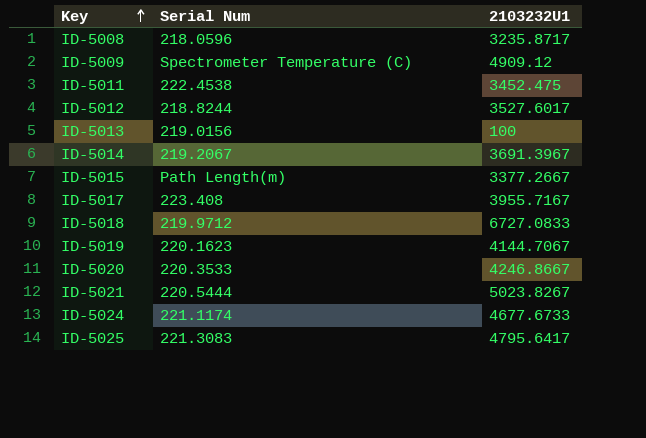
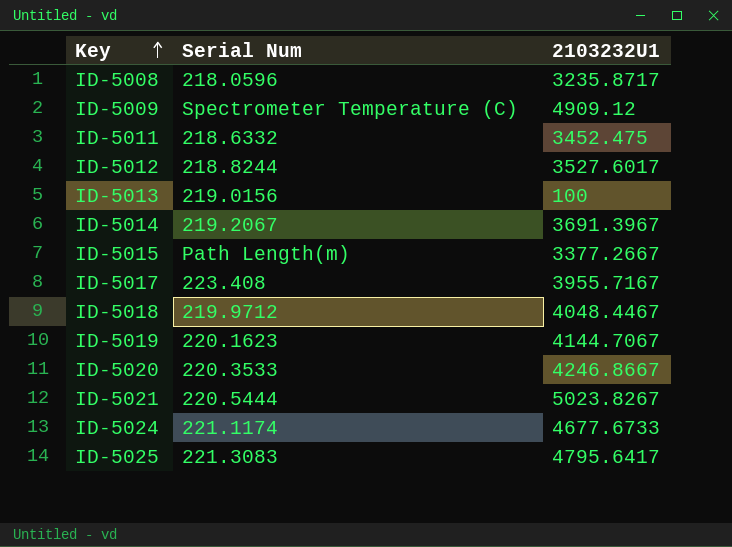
ID-5011 | Serial Num: 222.4538 -> 218.6332
ID-5018 | 2103232U1: 6727.0833 -> 4048.4467

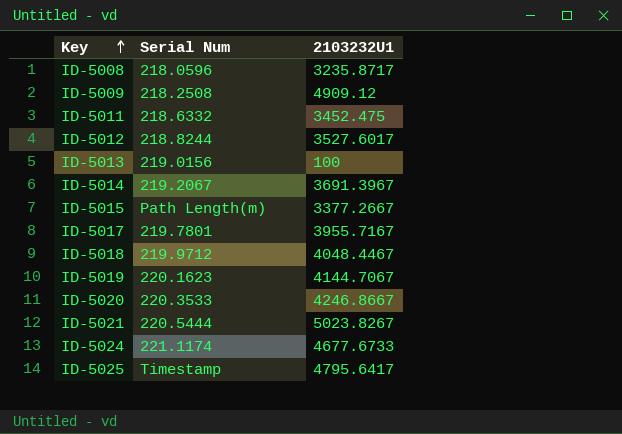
ID-5009 | Serial Num: Spectrometer Temperature (C) -> 218.2508
ID-5017 | Serial Num: 223.408 -> 219.7801
ID-5025 | Serial Num: 221.3083 -> Timestamp

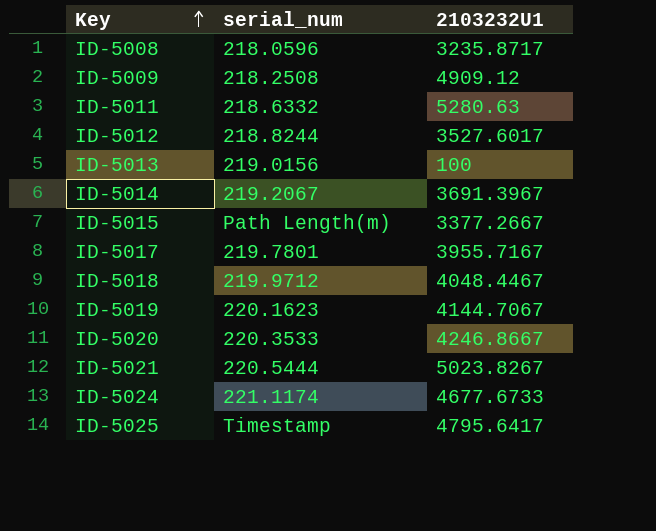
column name: Serial Num -> serial_num
ID-5011 | 2103232U1: 3452.475 -> 5280.63

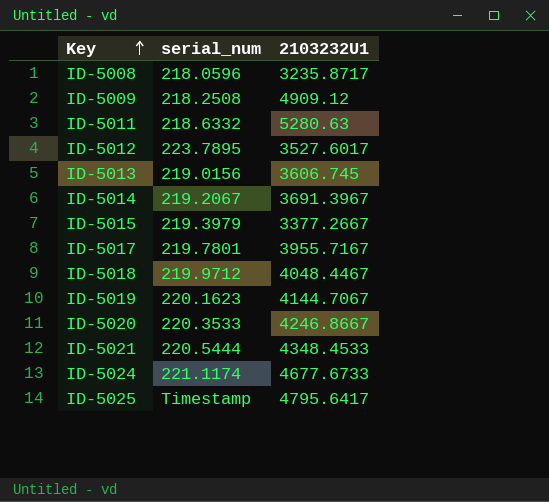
ID-5012 | serial_num: 218.8244 -> 223.7895
ID-5013 | 2103232U1: 100 -> 3606.745
ID-5015 | serial_num: Path Length(m) -> 219.3979
ID-5021 | 2103232U1: 5023.8267 -> 4348.4533

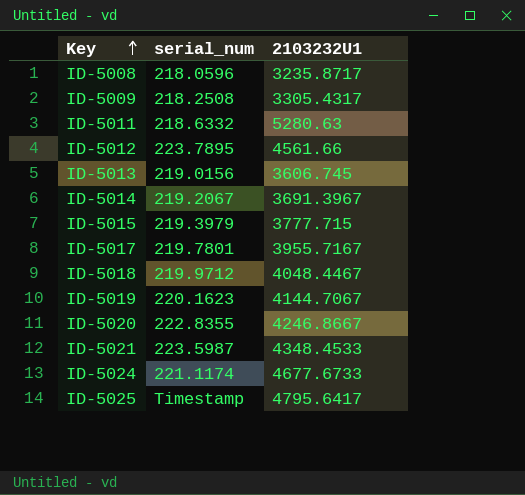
ID-5009 | 2103232U1: 4909.12 -> 3305.4317
ID-5012 | 2103232U1: 3527.6017 -> 4561.66
ID-5015 | 2103232U1: 3377.2667 -> 3777.715
ID-5020 | serial_num: 220.3533 -> 222.8355
ID-5021 | serial_num: 220.5444 -> 223.5987

